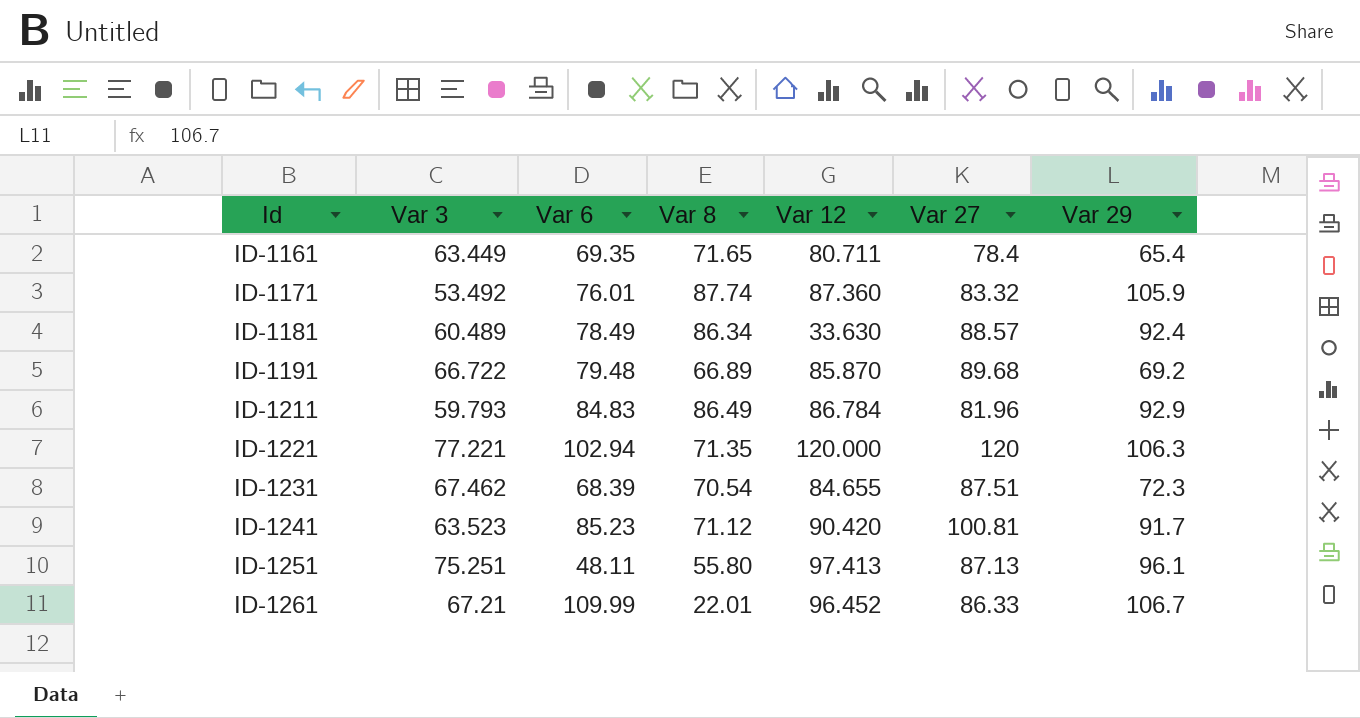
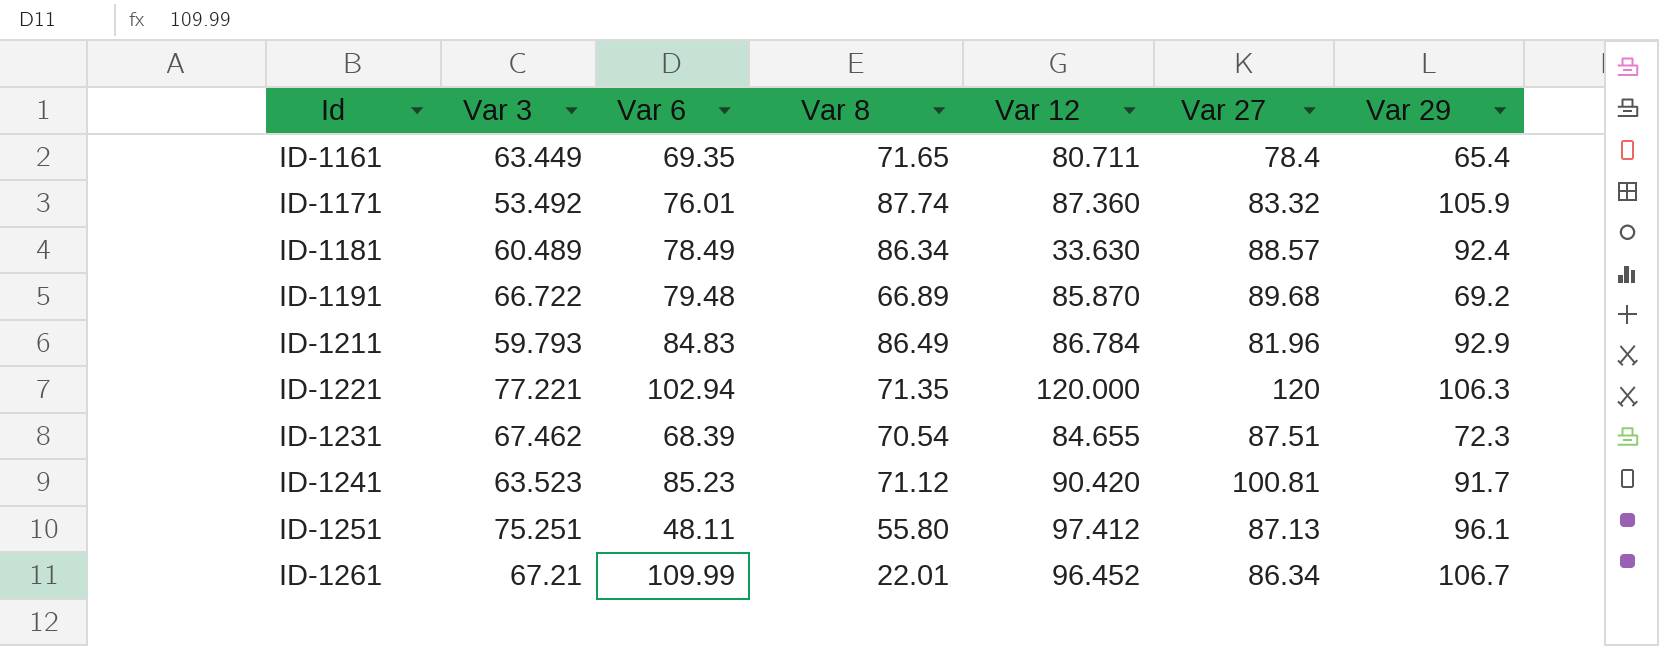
ID-1251 | Var 12: 97.413 -> 97.412
ID-1261 | Var 27: 86.33 -> 86.34

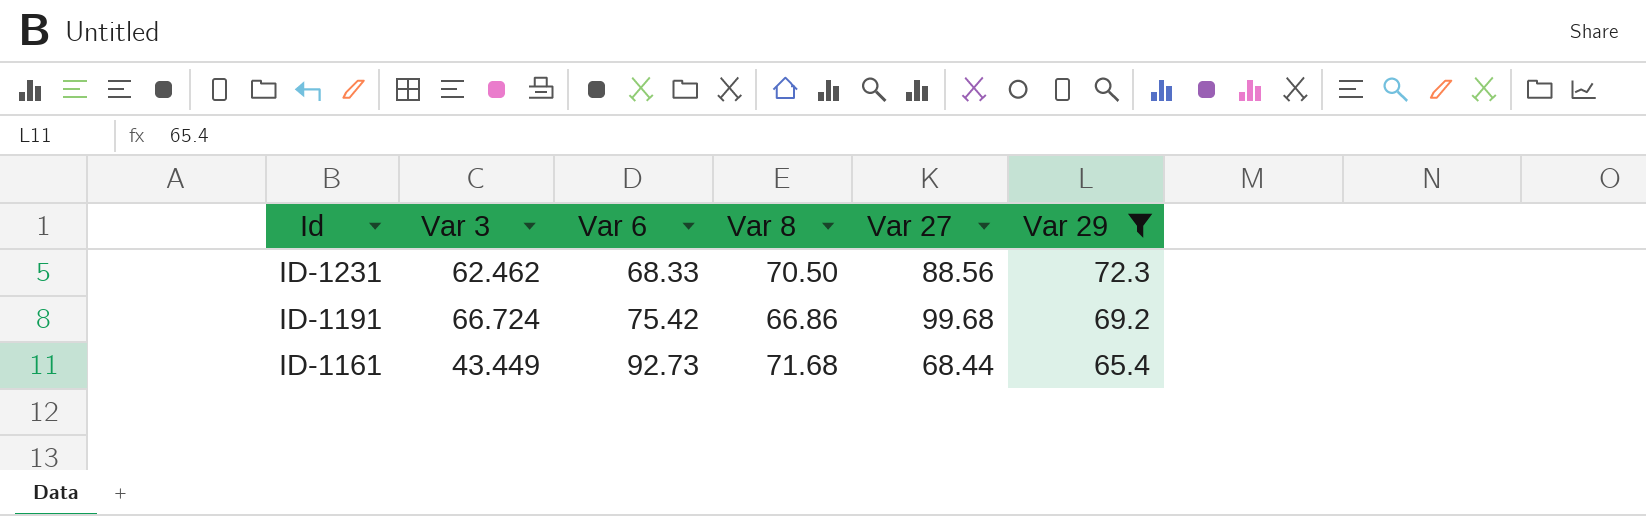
filter: none -> Var 29 <= 72.3
row order: Id ascending -> Id descending
column Var 12 | position: 5 -> none
ID-1231 | Var 3: 67.462 -> 62.462
ID-1231 | Var 6: 68.39 -> 68.33
ID-1231 | Var 8: 70.54 -> 70.50
ID-1231 | Var 27: 87.51 -> 88.56
ID-1191 | Var 3: 66.722 -> 66.724
ID-1191 | Var 6: 79.48 -> 75.42
ID-1191 | Var 8: 66.89 -> 66.86
ID-1191 | Var 27: 89.68 -> 99.68
ID-1161 | Var 3: 63.449 -> 43.449
ID-1161 | Var 6: 69.35 -> 92.73
ID-1161 | Var 8: 71.65 -> 71.68
ID-1161 | Var 27: 78.4 -> 68.44

